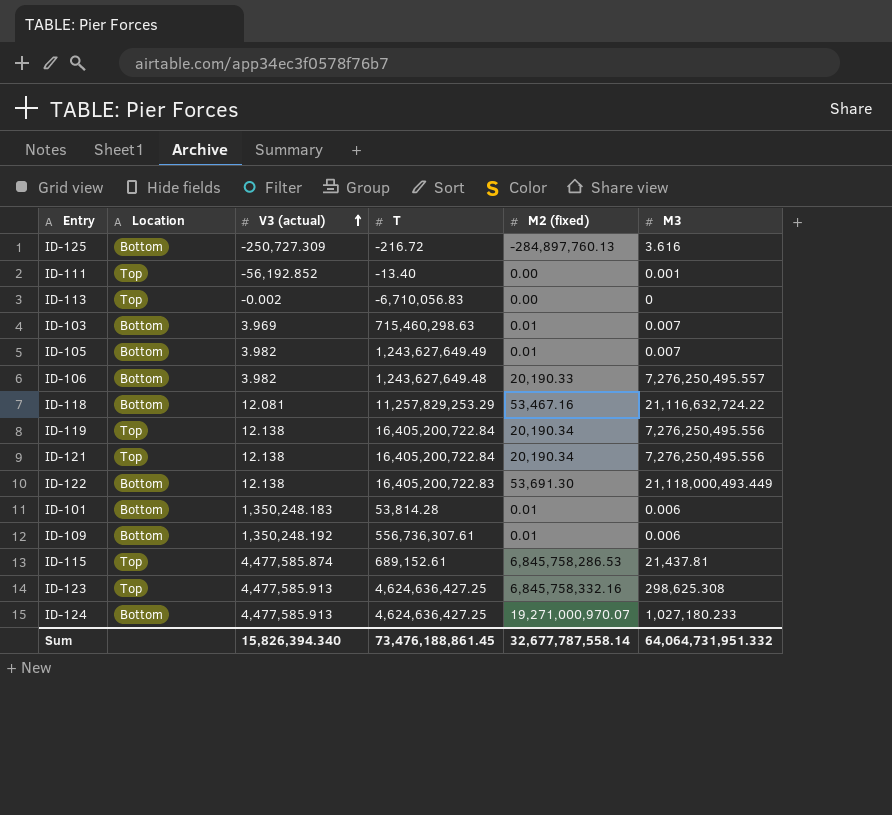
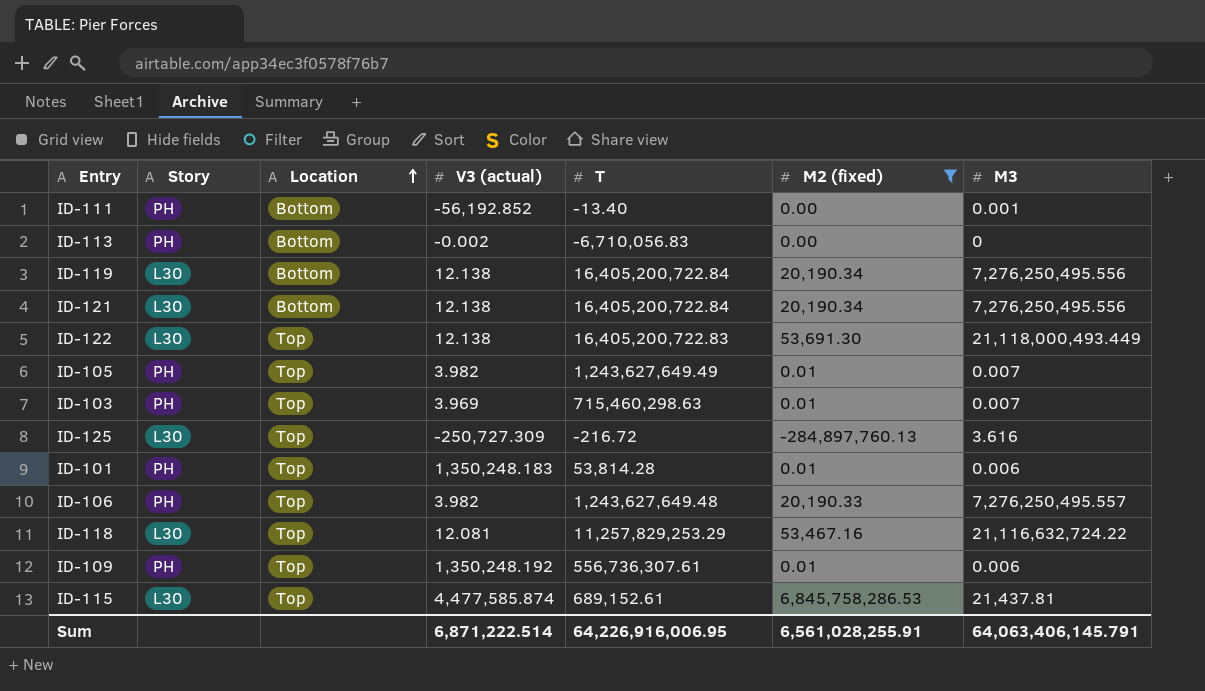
filter: none -> M2 (fixed) <= 6,845,758,286.53
row order: V3 (actual) ascending -> Location ascending
column Story | position: none -> 2
ID-111 | Location: Top -> Bottom
ID-113 | Location: Top -> Bottom
ID-119 | Location: Top -> Bottom
ID-121 | Location: Top -> Bottom
ID-122 | Location: Bottom -> Top
ID-105 | Location: Bottom -> Top
ID-103 | Location: Bottom -> Top
ID-125 | Location: Bottom -> Top
ID-101 | Location: Bottom -> Top
ID-106 | Location: Bottom -> Top
ID-118 | Location: Bottom -> Top
ID-109 | Location: Bottom -> Top
Sum | V3 (actual): 15,826,394.340 -> 6,871,222.514
Sum | T: 73,476,188,861.45 -> 64,226,916,006.95
Sum | M2 (fixed): 32,677,787,558.14 -> 6,561,028,255.91
Sum | M3: 64,064,731,951.332 -> 64,063,406,145.791

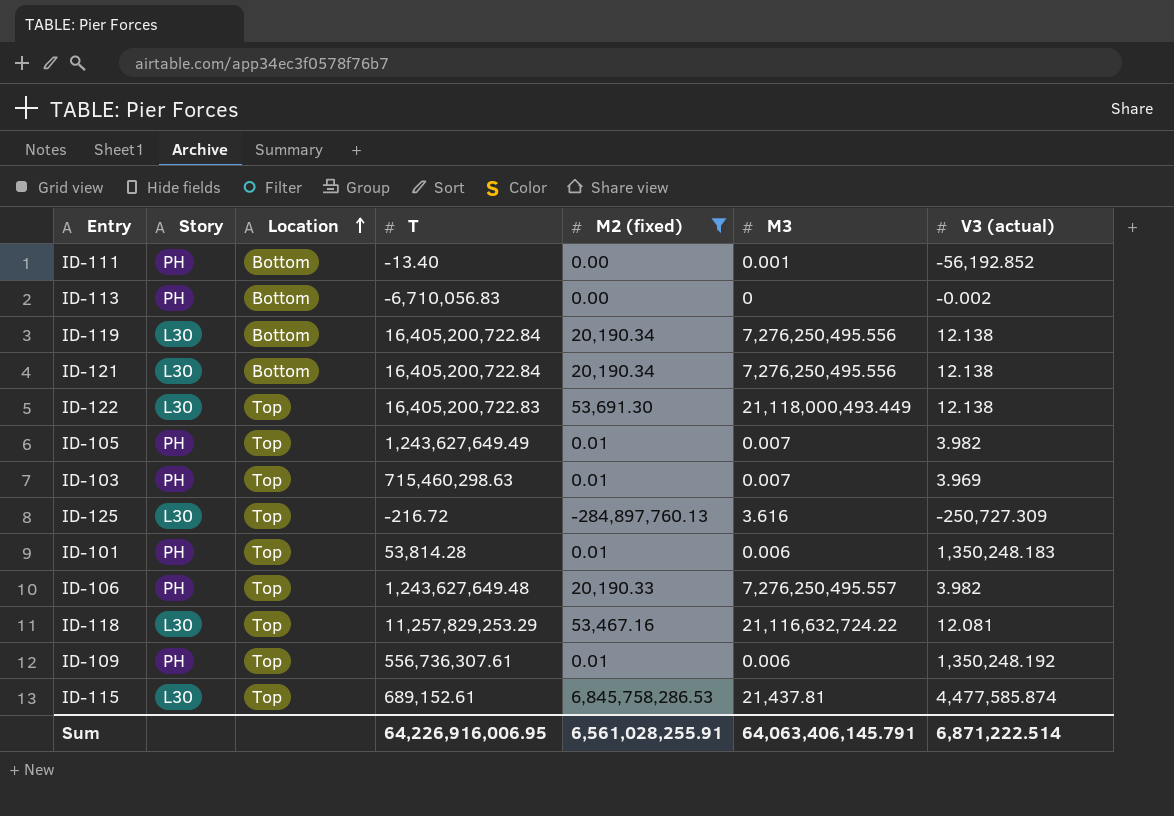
column V3 (actual) | position: 4 -> 7

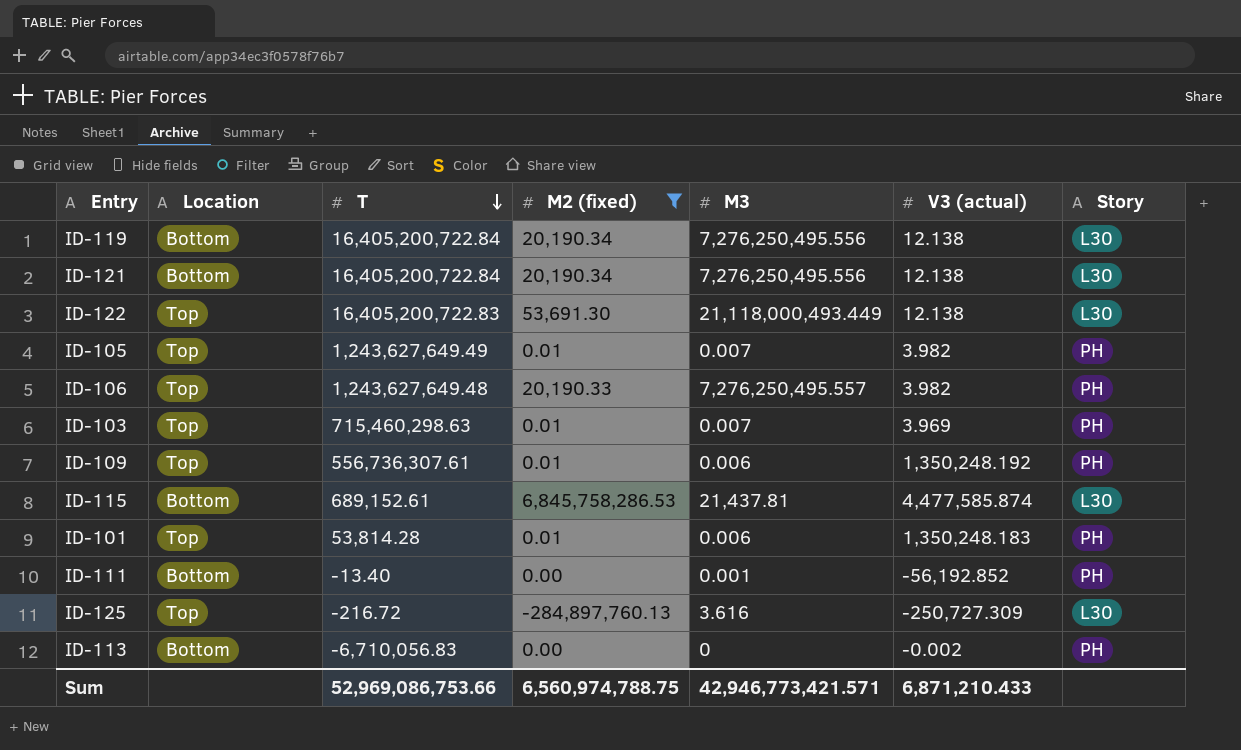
row order: Location ascending -> T descending
column Story | position: 2 -> 7
row ID-118: L30 | Top | 11,257,829,253.29 | 53,467.16 | 21,116,632,724.22 | 12.081 -> none
ID-115 | Location: Top -> Bottom
Sum | T: 64,226,916,006.95 -> 52,969,086,753.66
Sum | M2 (fixed): 6,561,028,255.91 -> 6,560,974,788.75
Sum | M3: 64,063,406,145.791 -> 42,946,773,421.571
Sum | V3 (actual): 6,871,222.514 -> 6,871,210.433

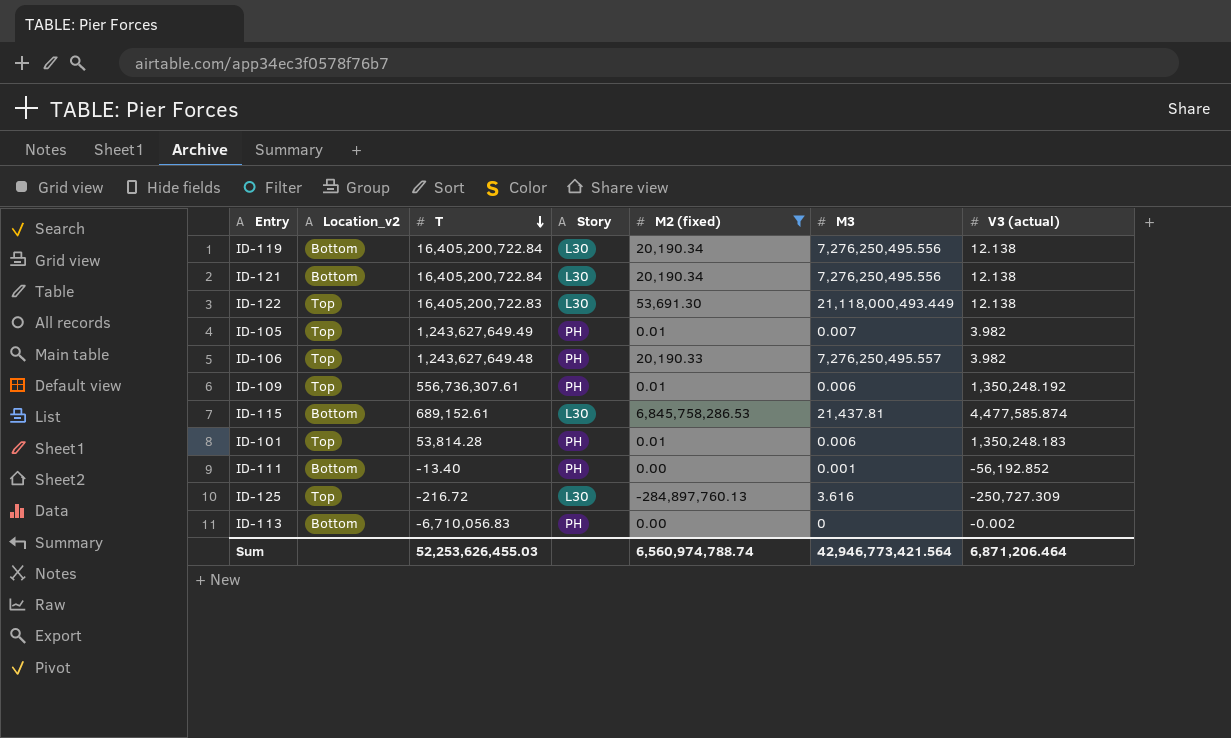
column name: Location -> Location_v2
column Story | position: 7 -> 4
row ID-103: Top | 715,460,298.63 | 0.01 | 0.007 | 3.969 | PH -> none
Sum | T: 52,969,086,753.66 -> 52,253,626,455.03
Sum | M2 (fixed): 6,560,974,788.75 -> 6,560,974,788.74
Sum | M3: 42,946,773,421.571 -> 42,946,773,421.564
Sum | V3 (actual): 6,871,210.433 -> 6,871,206.464

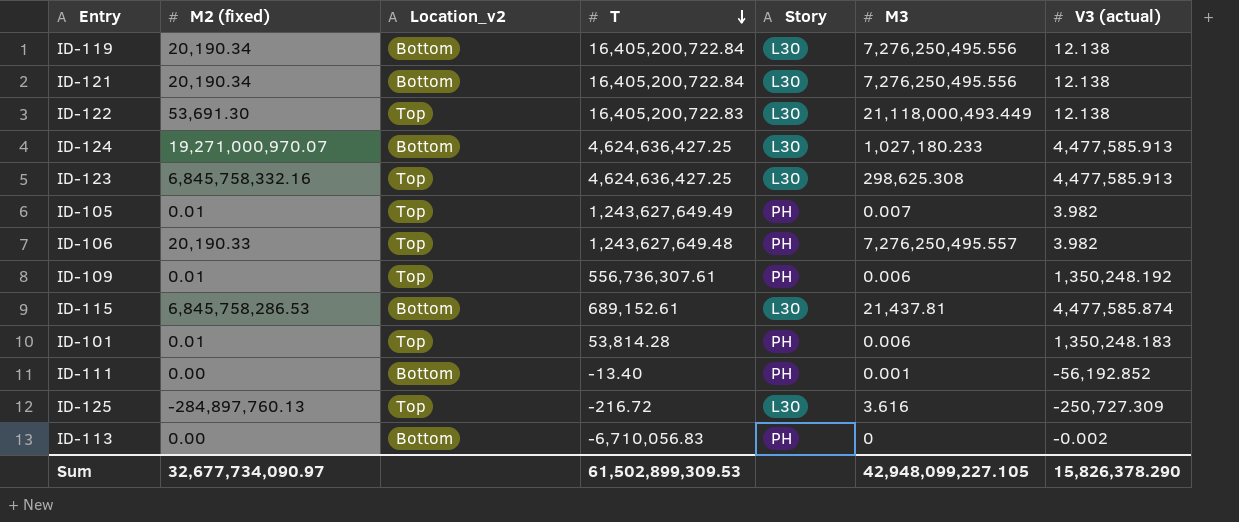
filter: M2 (fixed) <= 6,845,758,286.53 -> none
column M2 (fixed) | position: 5 -> 2
Sum | M2 (fixed): 6,560,974,788.74 -> 32,677,734,090.97
Sum | T: 52,253,626,455.03 -> 61,502,899,309.53
Sum | M3: 42,946,773,421.564 -> 42,948,099,227.105
Sum | V3 (actual): 6,871,206.464 -> 15,826,378.290

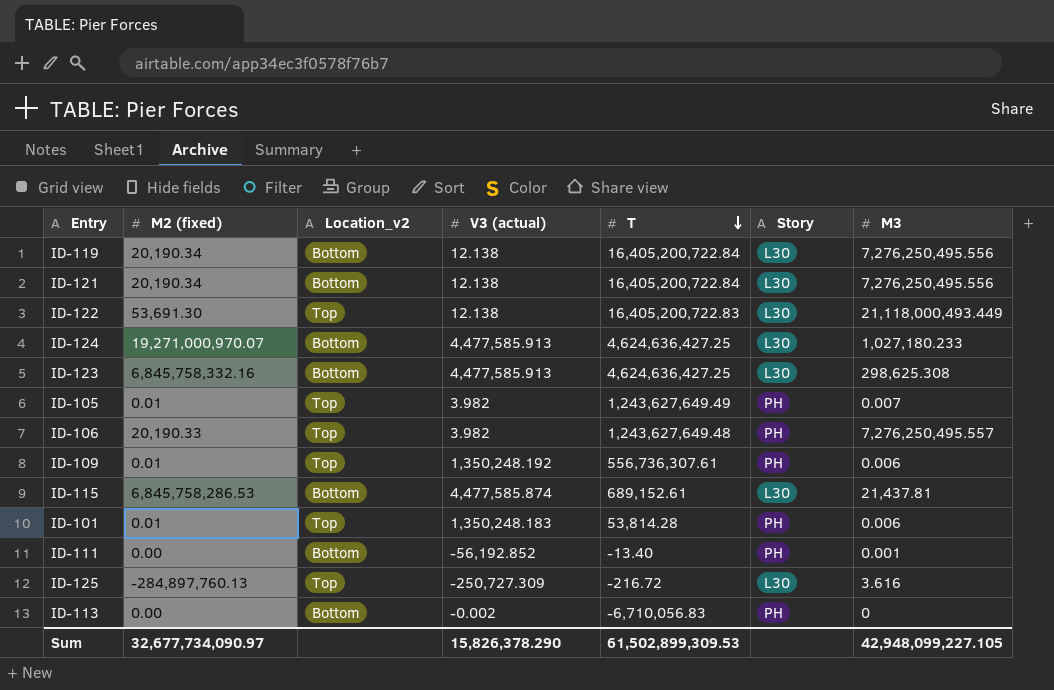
column V3 (actual) | position: 7 -> 4
ID-123 | Location_v2: Top -> Bottom

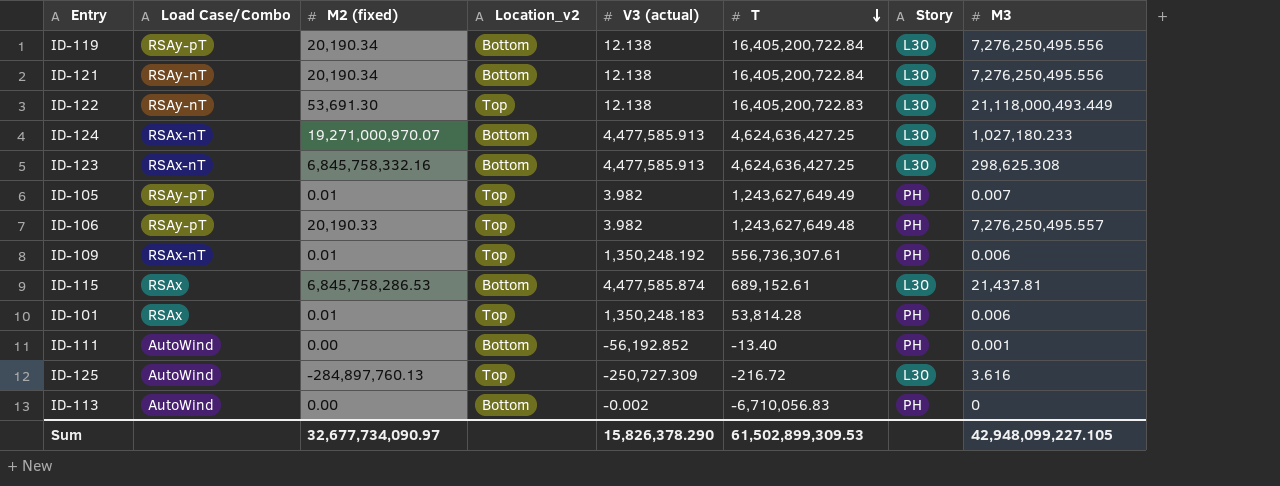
column Load Case/Combo | position: none -> 2

